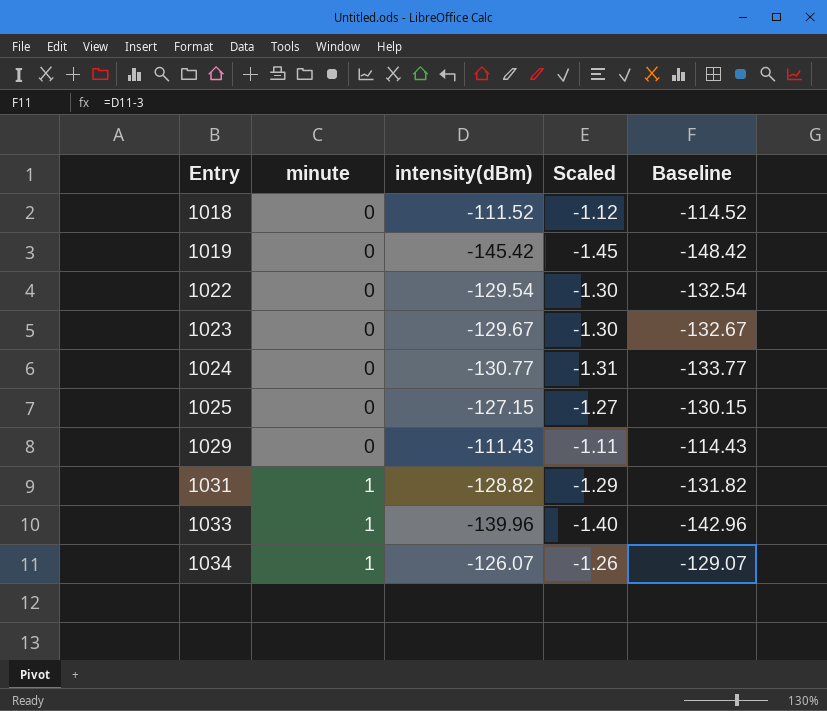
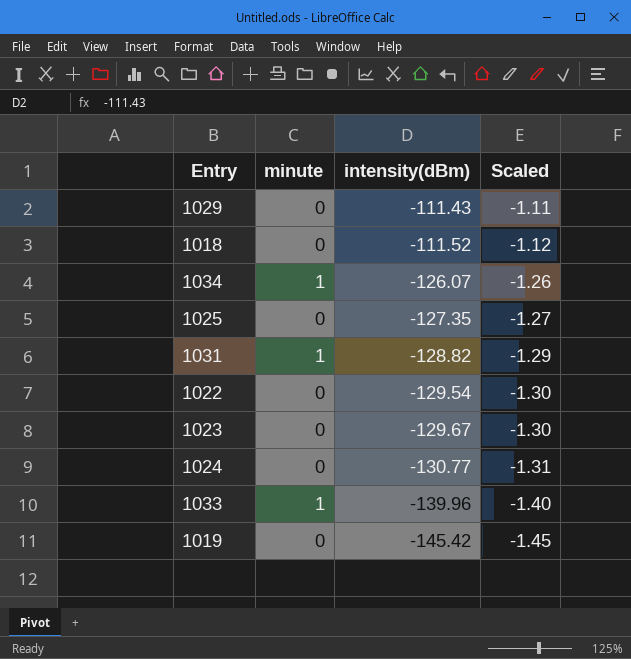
row order: Entry ascending -> intensity(dBm) descending
column Baseline | formula: [intensity(dBm)] - 3 -> none
1025 | intensity(dBm): -127.15 -> -127.35

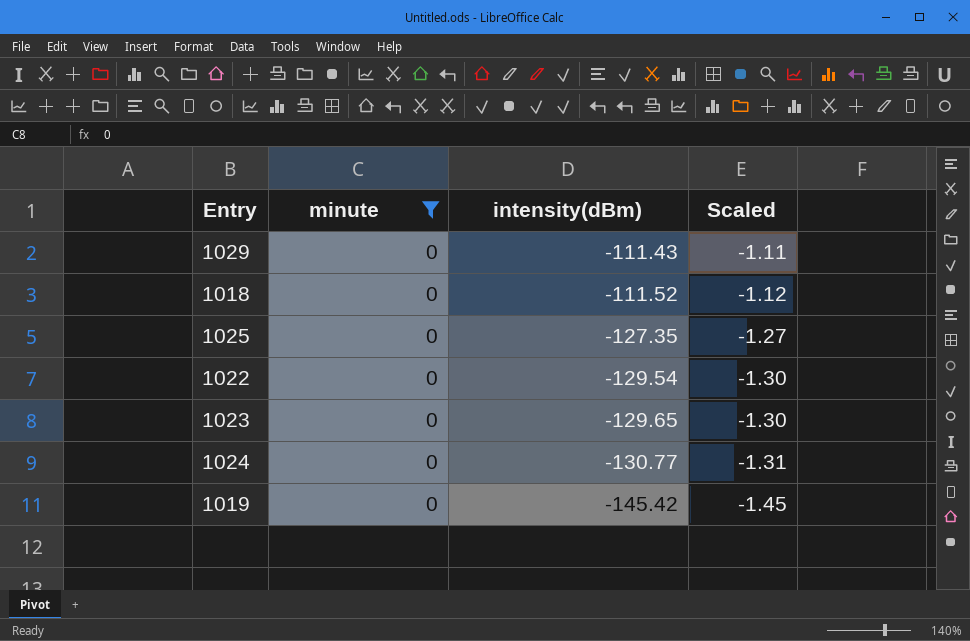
filter: none -> minute = 0
1023 | intensity(dBm): -129.67 -> -129.65

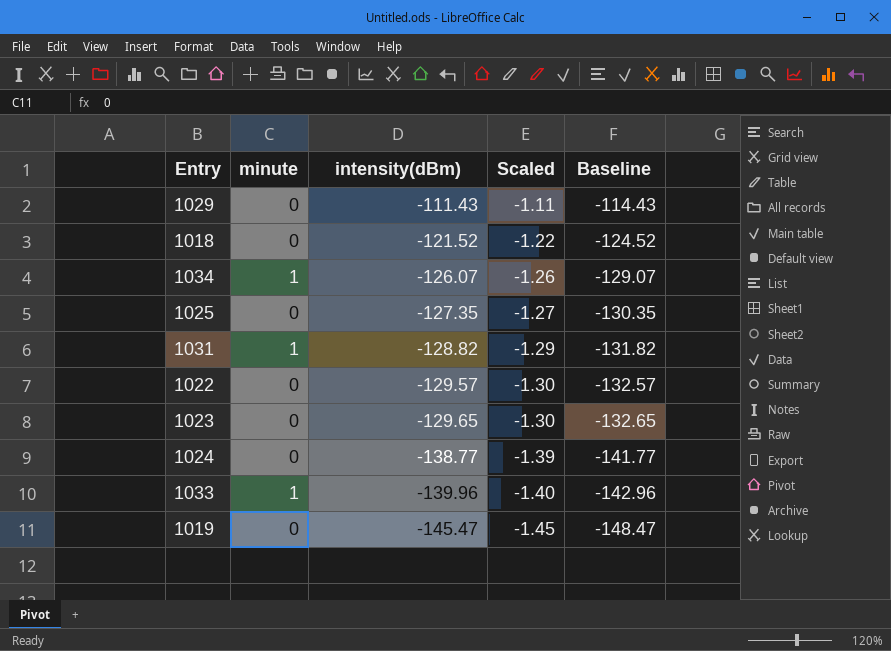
filter: minute = 0 -> none
column Baseline | formula: none -> [intensity(dBm)] - 3
1018 | intensity(dBm): -111.52 -> -121.52
1018 | Scaled: -1.12 -> -1.22
1022 | intensity(dBm): -129.54 -> -129.57
1024 | intensity(dBm): -130.77 -> -138.77
1024 | Scaled: -1.31 -> -1.39
1019 | intensity(dBm): -145.42 -> -145.47

